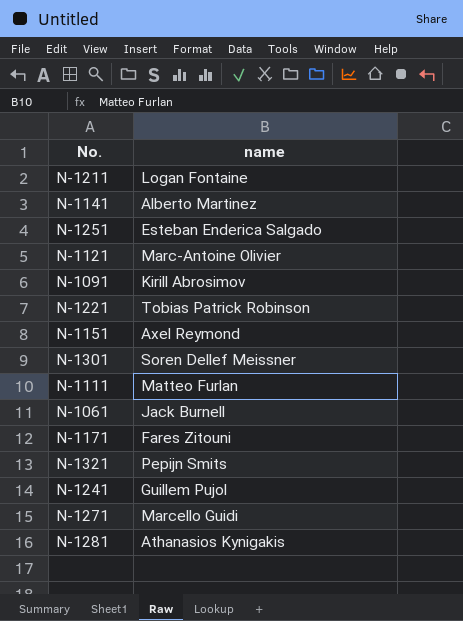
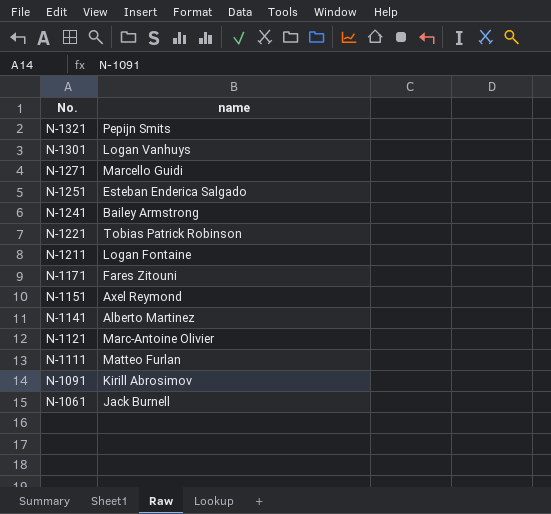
row order: none -> No. descending
row N-1281: Athanasios Kynigakis -> none
N-1301 | name: Soren Dellef Meissner -> Logan Vanhuys
N-1241 | name: Guillem Pujol -> Bailey Armstrong

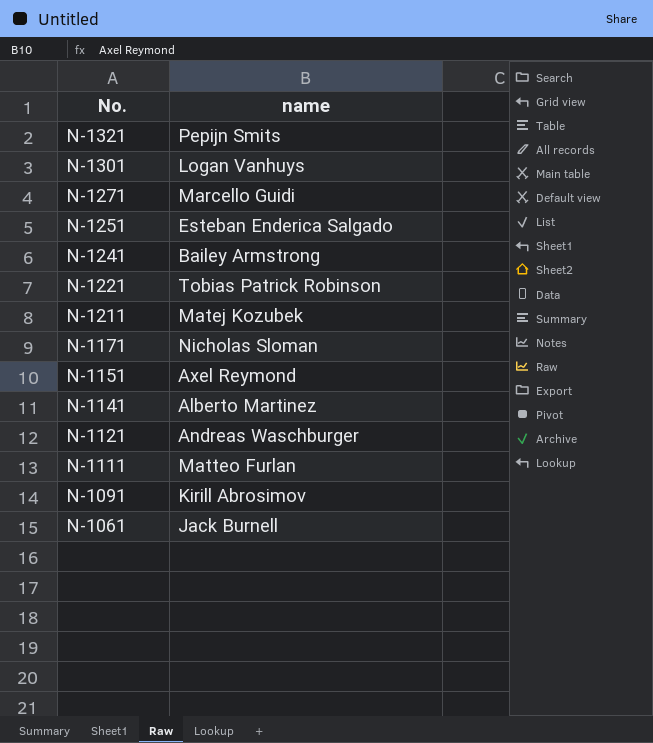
N-1211 | name: Logan Fontaine -> Matej Kozubek
N-1171 | name: Fares Zitouni -> Nicholas Sloman
N-1121 | name: Marc-Antoine Olivier -> Andreas Waschburger

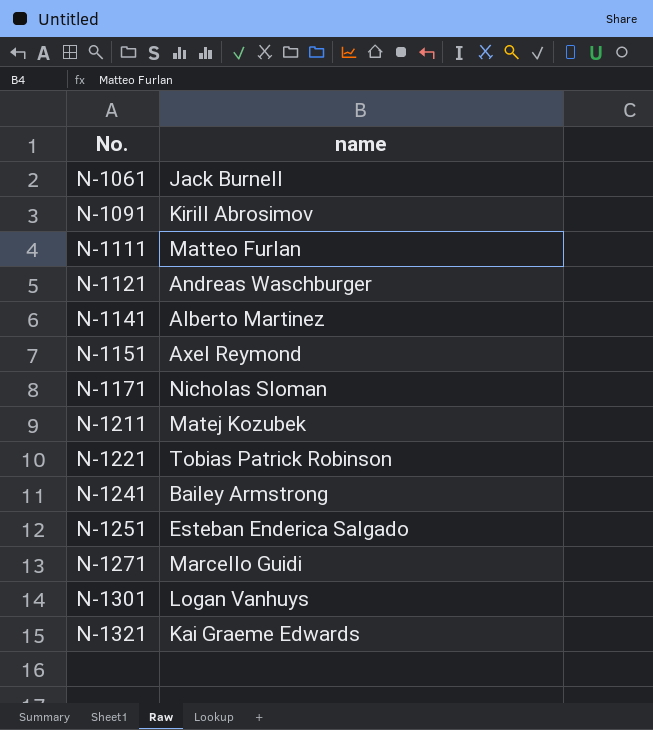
row order: No. descending -> No. ascending
N-1321 | name: Pepijn Smits -> Kai Graeme Edwards

